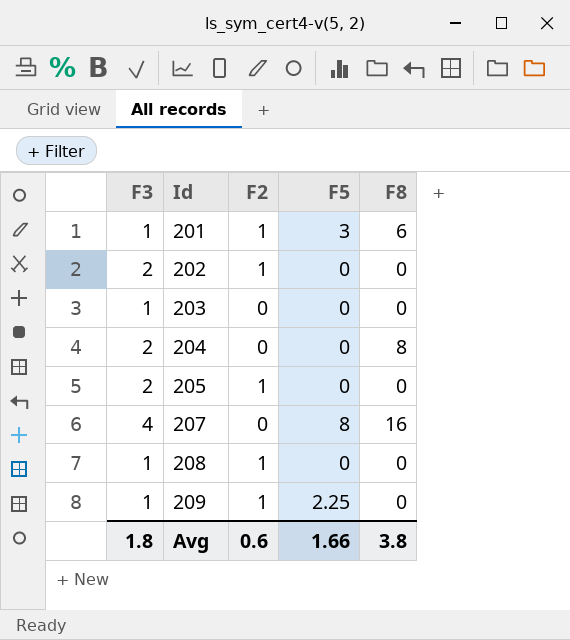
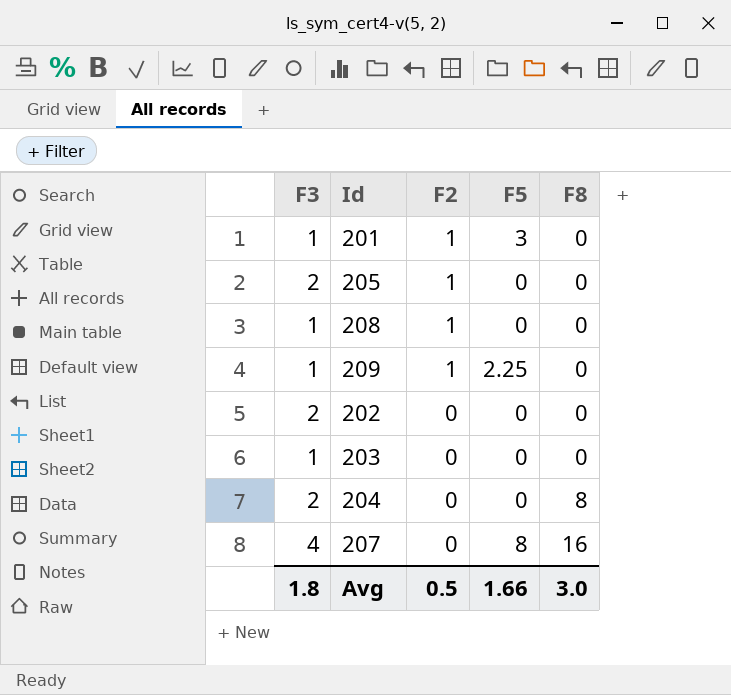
row order: Id ascending -> F2 descending
201 | F8: 6 -> 0
202 | F2: 1 -> 0
Avg | F2: 0.6 -> 0.5
Avg | F8: 3.8 -> 3.0

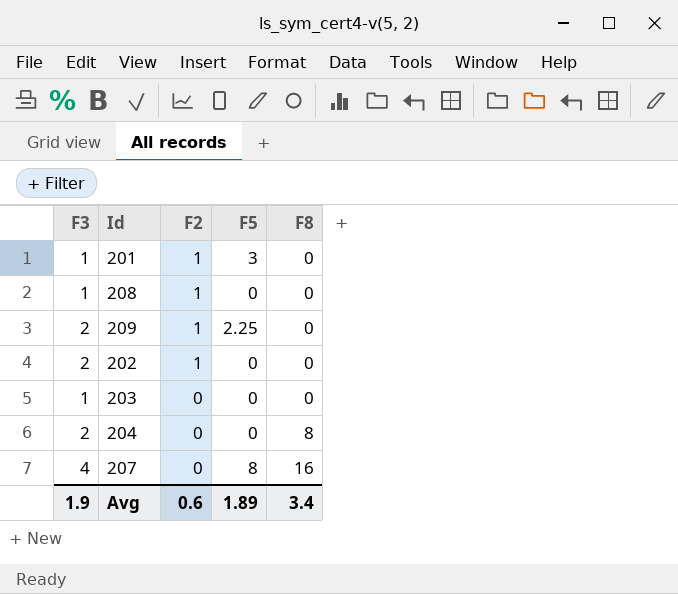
row 205: 2 | 1 | 0 | 0 -> none
209 | F3: 1 -> 2
202 | F2: 0 -> 1
Avg | F3: 1.8 -> 1.9
Avg | F2: 0.5 -> 0.6
Avg | F5: 1.66 -> 1.89
Avg | F8: 3.0 -> 3.4

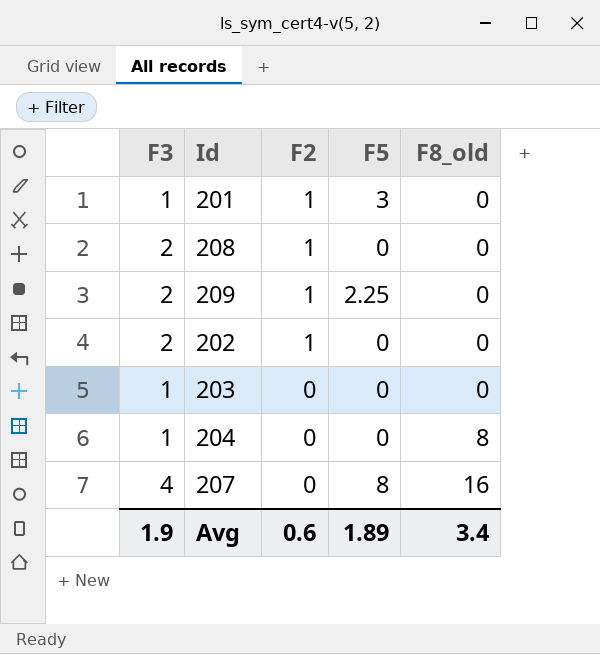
column name: F8 -> F8_old
208 | F3: 1 -> 2
204 | F3: 2 -> 1

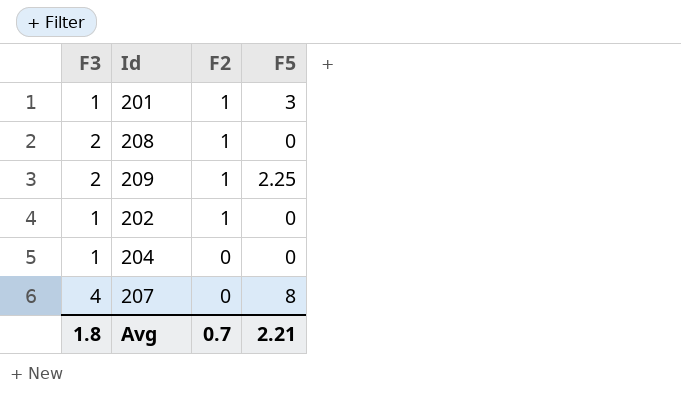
column F8_old | position: 5 -> none
row 203: 1 | 0 | 0 | 0 -> none
202 | F3: 2 -> 1
Avg | F3: 1.9 -> 1.8
Avg | F2: 0.6 -> 0.7
Avg | F5: 1.89 -> 2.21

